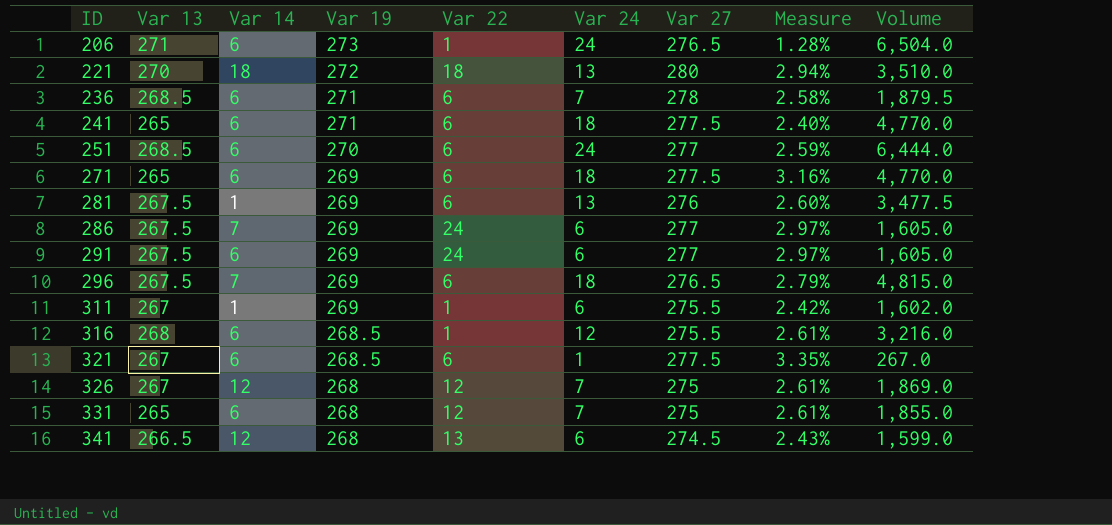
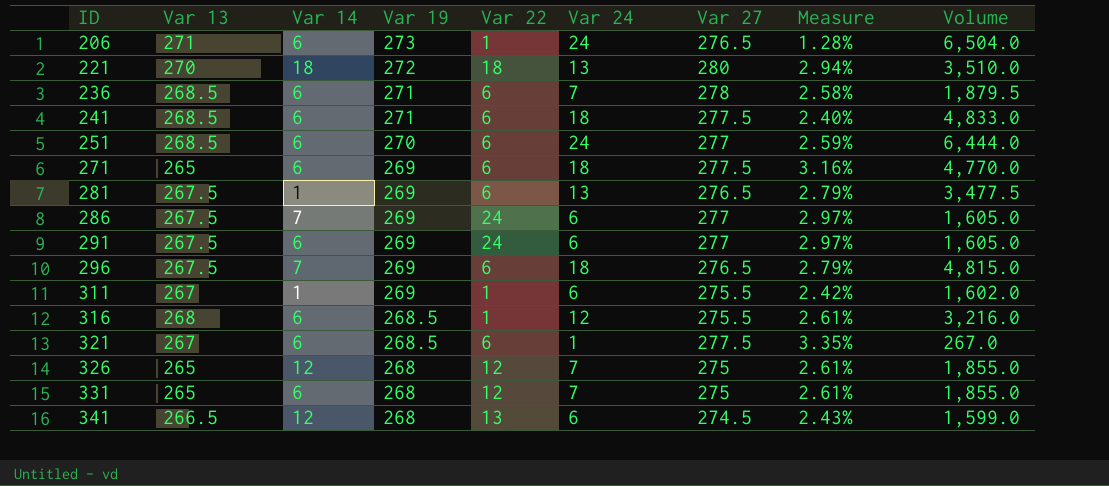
241 | Var 13: 265 -> 268.5
241 | Volume: 4,770.0 -> 4,833.0
281 | Var 27: 276 -> 276.5
281 | Measure: 2.60% -> 2.79%
326 | Var 13: 267 -> 265
326 | Volume: 1,869.0 -> 1,855.0

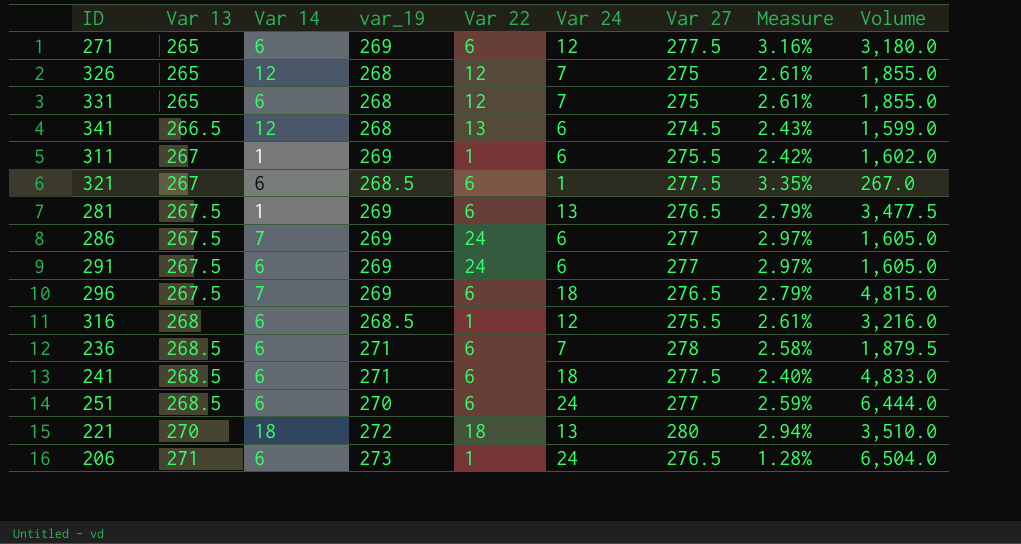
row order: ID ascending -> Var 13 ascending
column name: Var 19 -> var_19
271 | Var 24: 18 -> 12
271 | Volume: 4,770.0 -> 3,180.0

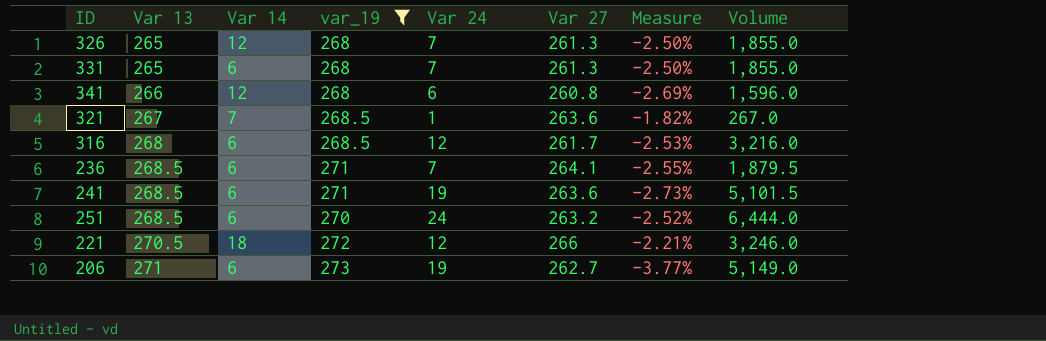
filter: none -> var_19 != 269
column Var 22 | position: 5 -> none
326 | Var 27: 275 -> 261.3
326 | Measure: 2.61% -> -2.50%
331 | Var 27: 275 -> 261.3
331 | Measure: 2.61% -> -2.50%
341 | Var 13: 266.5 -> 266
341 | Var 27: 274.5 -> 260.8
341 | Measure: 2.43% -> -2.69%
341 | Volume: 1,599.0 -> 1,596.0
321 | Var 14: 6 -> 7
321 | Var 27: 277.5 -> 263.6
321 | Measure: 3.35% -> -1.82%
316 | Var 27: 275.5 -> 261.7
316 | Measure: 2.61% -> -2.53%
236 | Var 27: 278 -> 264.1
236 | Measure: 2.58% -> -2.55%
241 | Var 24: 18 -> 19
241 | Var 27: 277.5 -> 263.6
241 | Measure: 2.40% -> -2.73%
241 | Volume: 4,833.0 -> 5,101.5
251 | Var 27: 277 -> 263.2
251 | Measure: 2.59% -> -2.52%
221 | Var 13: 270 -> 270.5
221 | Var 24: 13 -> 12
221 | Var 27: 280 -> 266
221 | Measure: 2.94% -> -2.21%
221 | Volume: 3,510.0 -> 3,246.0
206 | Var 24: 24 -> 19
206 | Var 27: 276.5 -> 262.7
206 | Measure: 1.28% -> -3.77%
206 | Volume: 6,504.0 -> 5,149.0

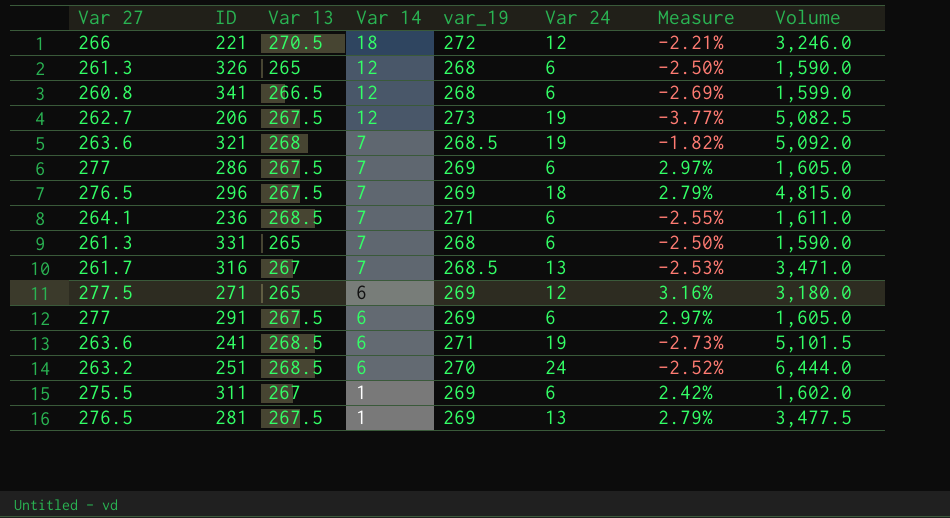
filter: var_19 != 269 -> none
row order: Var 13 ascending -> Var 14 descending
column Var 27 | position: 6 -> 1
326 | Var 24: 7 -> 6
326 | Volume: 1,855.0 -> 1,590.0
341 | Var 13: 266 -> 266.5
341 | Volume: 1,596.0 -> 1,599.0
206 | Var 13: 271 -> 267.5
206 | Var 14: 6 -> 12
206 | Volume: 5,149.0 -> 5,082.5
321 | Var 13: 267 -> 268
321 | Var 24: 1 -> 19
321 | Volume: 267.0 -> 5,092.0
236 | Var 14: 6 -> 7
236 | Var 24: 7 -> 6
236 | Volume: 1,879.5 -> 1,611.0
331 | Var 14: 6 -> 7
331 | Var 24: 7 -> 6
331 | Volume: 1,855.0 -> 1,590.0
316 | Var 13: 268 -> 267
316 | Var 14: 6 -> 7
316 | Var 24: 12 -> 13
316 | Volume: 3,216.0 -> 3,471.0

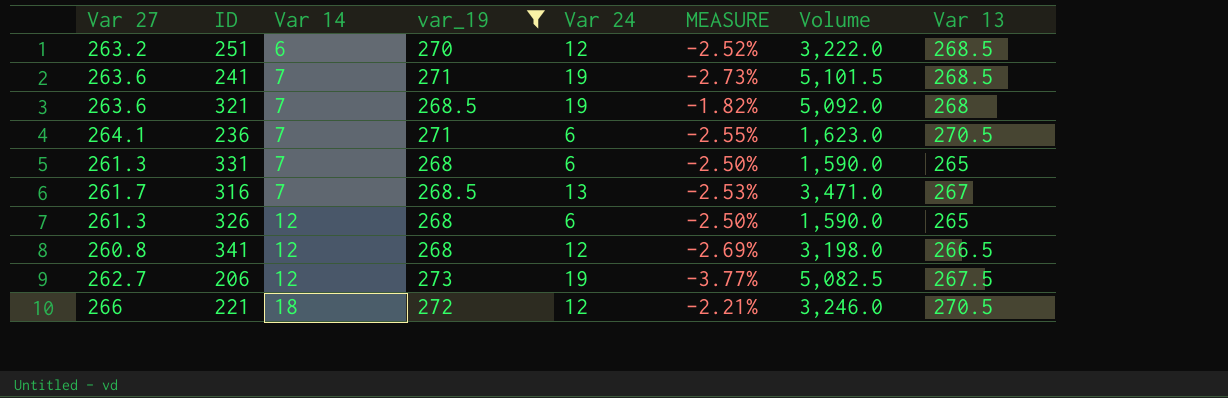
filter: none -> var_19 != 269
row order: Var 14 descending -> Var 14 ascending
column name: Measure -> MEASURE
column Var 13 | position: 3 -> 8
251 | Var 24: 24 -> 12
251 | Volume: 6,444.0 -> 3,222.0
241 | Var 14: 6 -> 7
236 | Volume: 1,611.0 -> 1,623.0
236 | Var 13: 268.5 -> 270.5
341 | Var 24: 6 -> 12
341 | Volume: 1,599.0 -> 3,198.0

